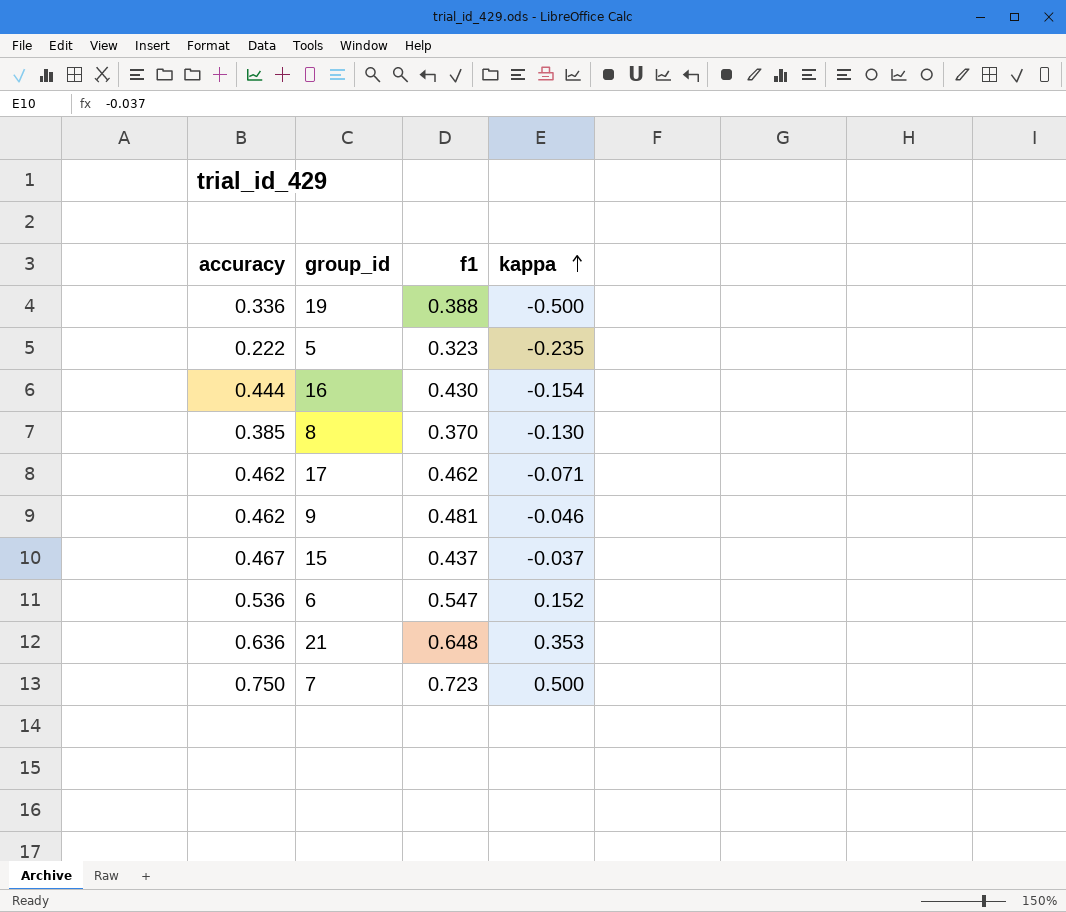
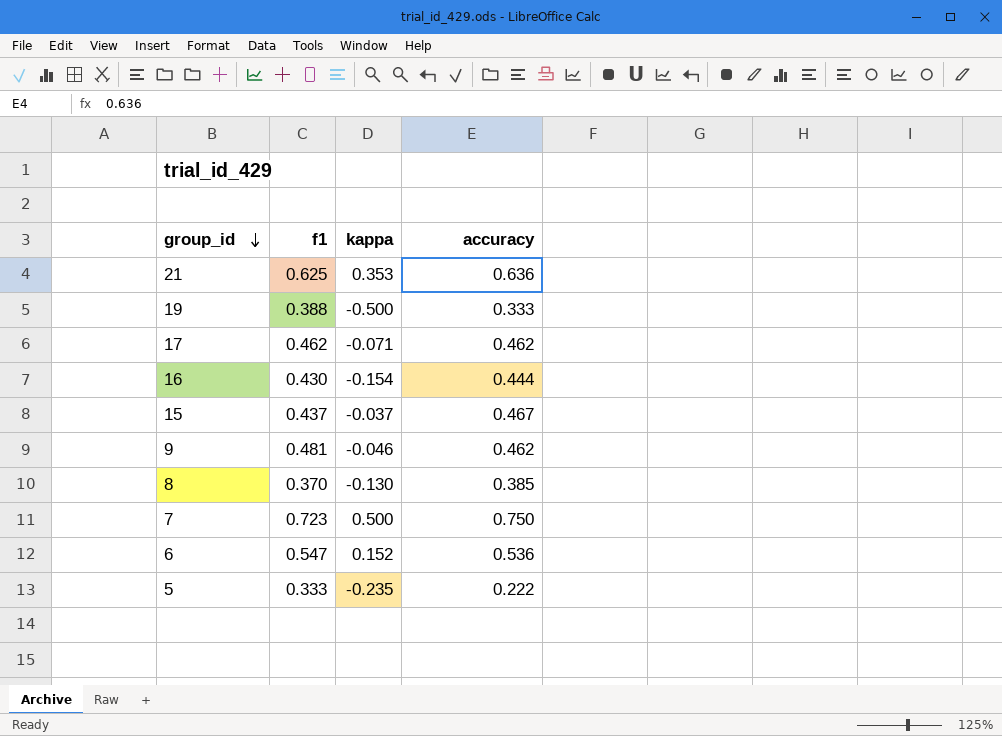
row order: kappa ascending -> group_id descending
column accuracy | position: 1 -> 4
21 | f1: 0.648 -> 0.625
19 | accuracy: 0.336 -> 0.333
5 | f1: 0.323 -> 0.333

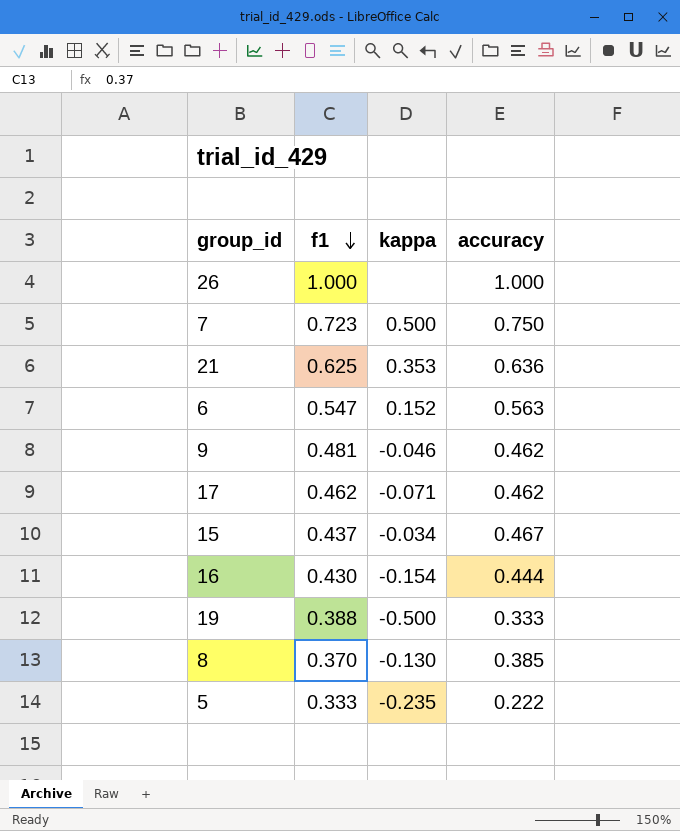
row order: group_id descending -> f1 descending
row 26: none -> 1.000 | none | 1.000
6 | accuracy: 0.536 -> 0.563
15 | kappa: -0.037 -> -0.034

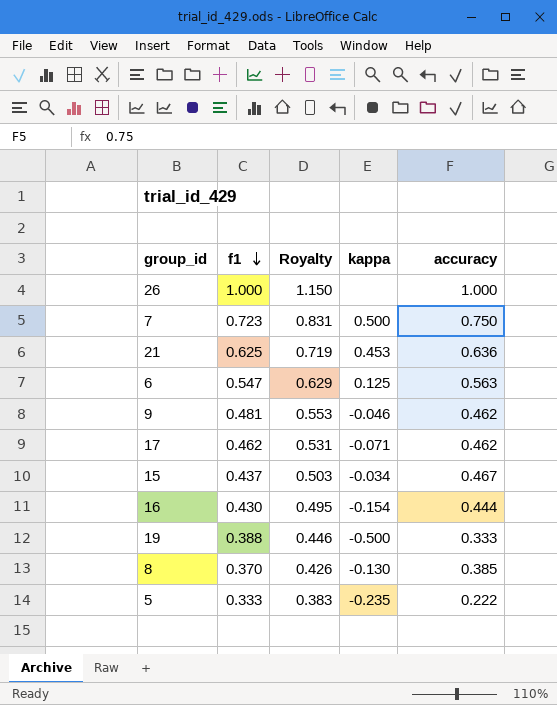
column Royalty | formula: none -> [f1] * 1.15
21 | kappa: 0.353 -> 0.453
6 | kappa: 0.152 -> 0.125

